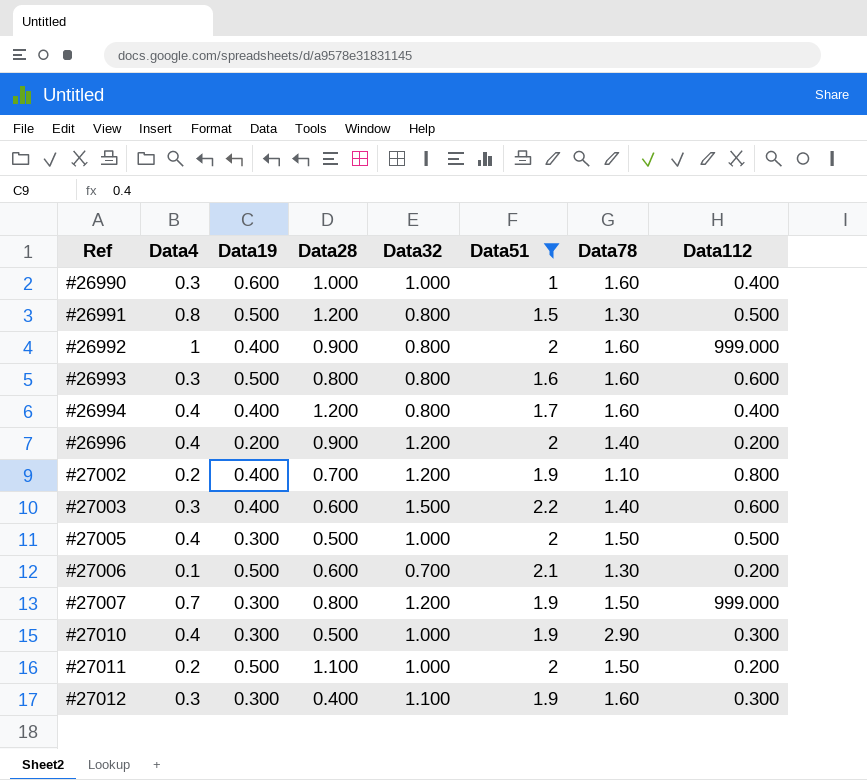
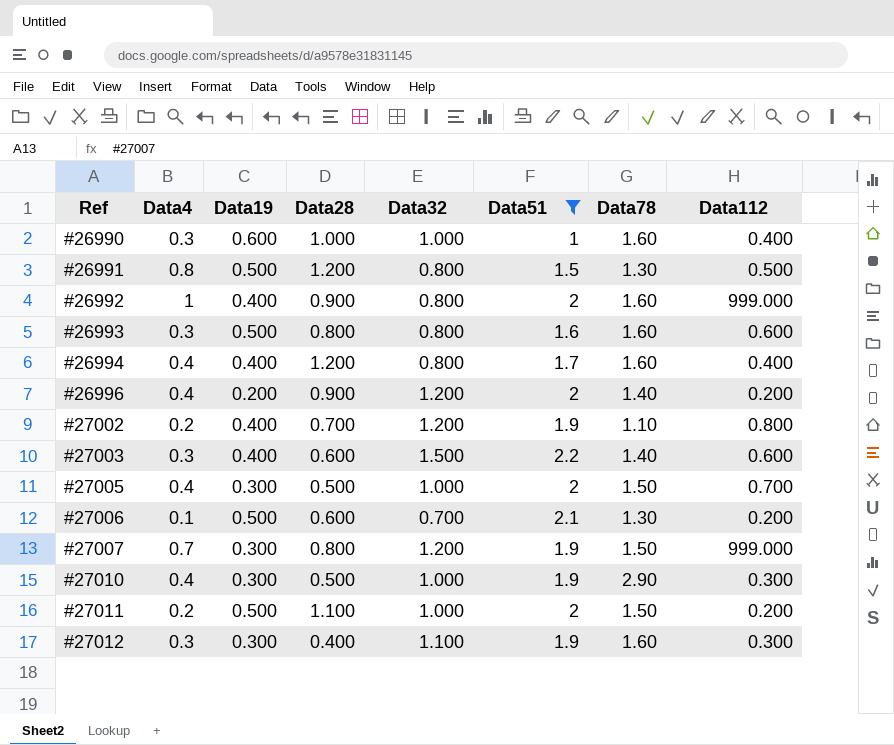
#27005 | Data112: 0.500 -> 0.700

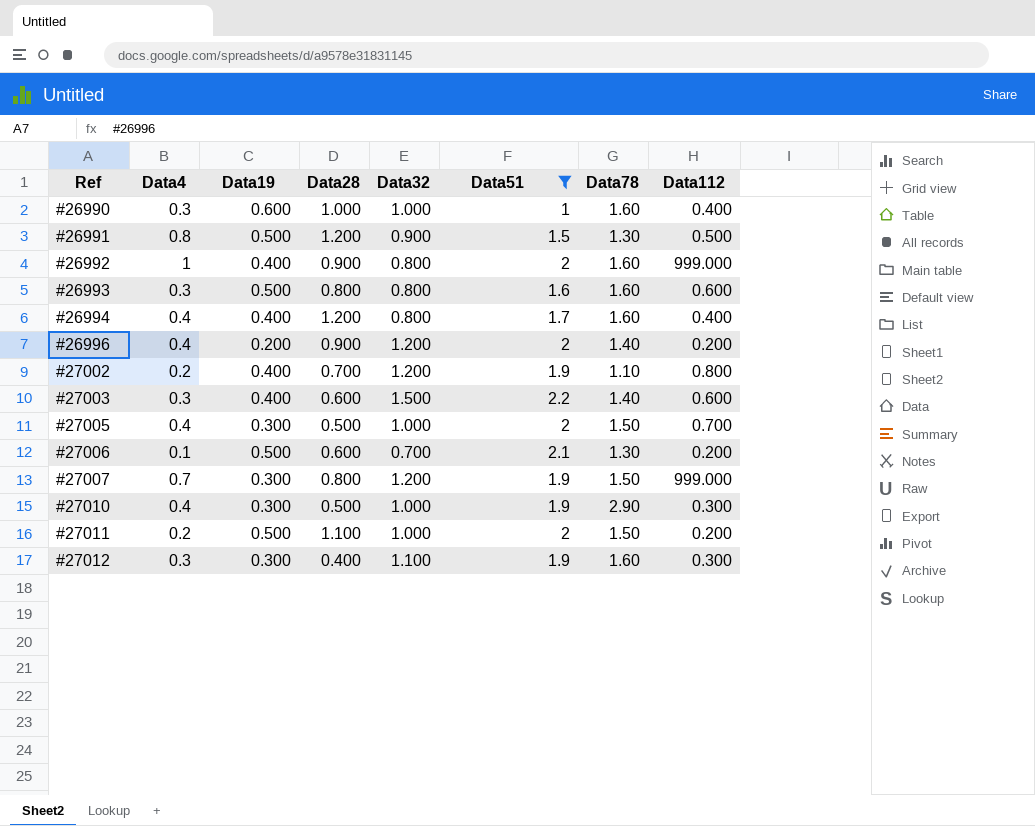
#26991 | Data32: 0.800 -> 0.900

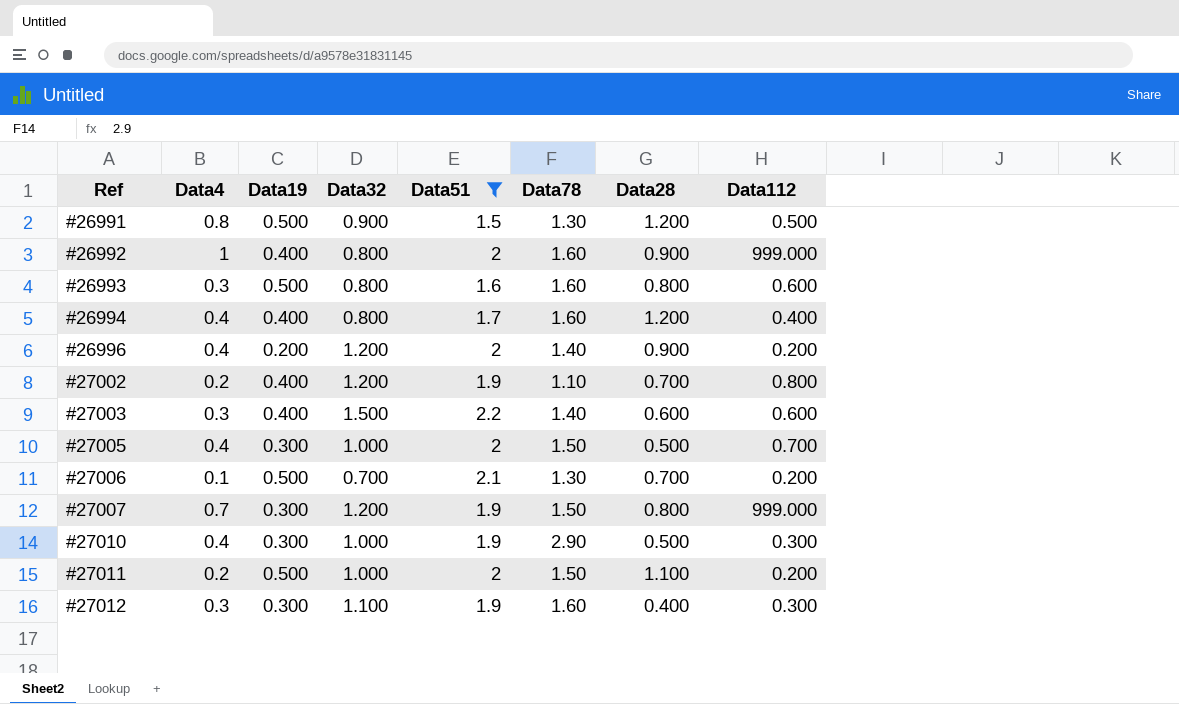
column Data28 | position: 4 -> 7
row #26990: 0.3 | 0.600 | 1.000 | 1.000 | 1 | 1.60 | 0.400 -> none
#27006 | Data28: 0.600 -> 0.700

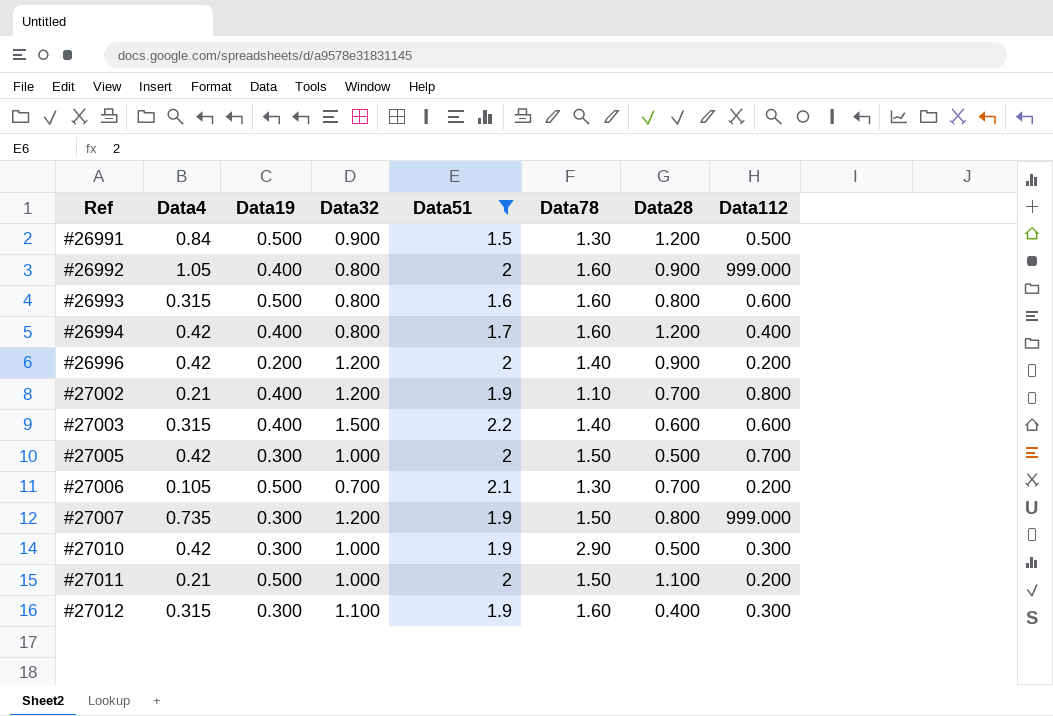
#26991 | Data4: 0.8 -> 0.84
#26992 | Data4: 1 -> 1.05
#26993 | Data4: 0.3 -> 0.315
#26994 | Data4: 0.4 -> 0.42
#26996 | Data4: 0.4 -> 0.42
#27002 | Data4: 0.2 -> 0.21
#27003 | Data4: 0.3 -> 0.315
#27005 | Data4: 0.4 -> 0.42
#27006 | Data4: 0.1 -> 0.105
#27007 | Data4: 0.7 -> 0.735
#27010 | Data4: 0.4 -> 0.42
#27011 | Data4: 0.2 -> 0.21
#27012 | Data4: 0.3 -> 0.315

